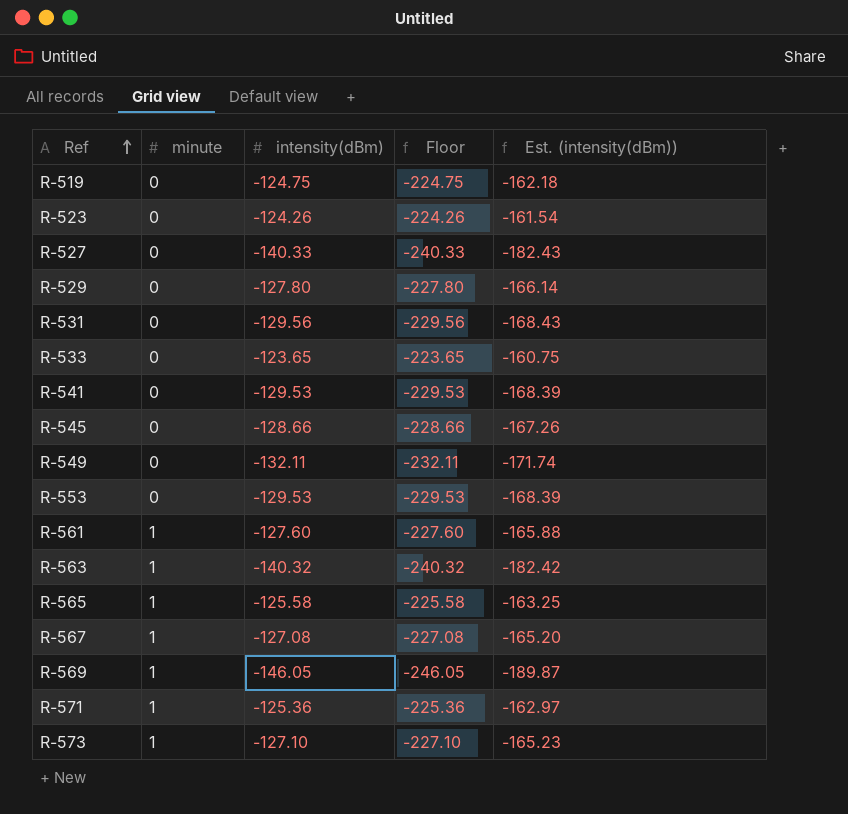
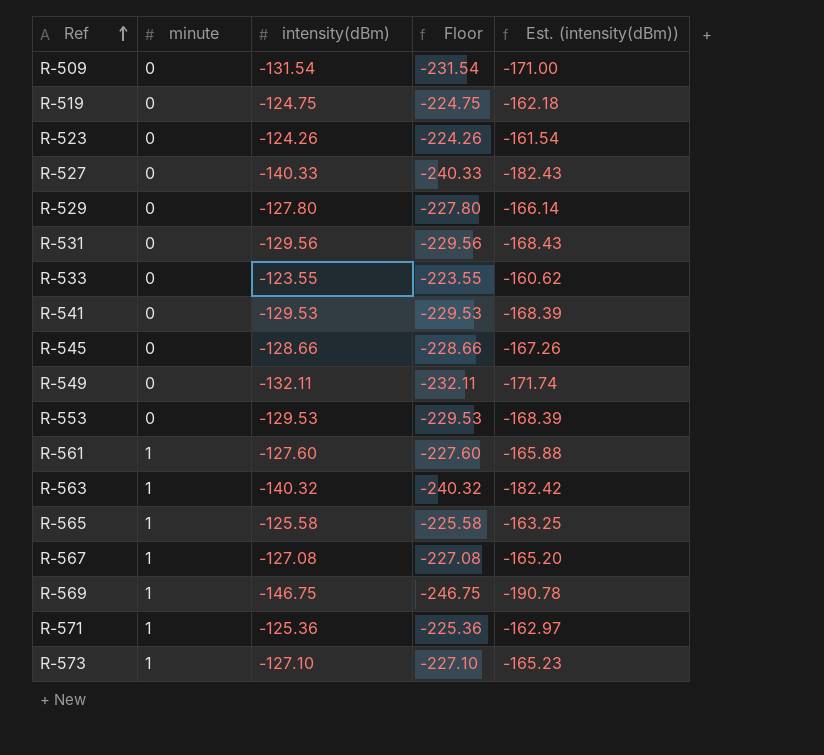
row R-509: none -> 0 | -131.54 | -231.54 | -171.00
R-533 | intensity(dBm): -123.65 -> -123.55
R-533 | Floor: -223.65 -> -223.55
R-533 | Est. (intensity(dBm)): -160.75 -> -160.62
R-569 | intensity(dBm): -146.05 -> -146.75
R-569 | Floor: -246.05 -> -246.75
R-569 | Est. (intensity(dBm)): -189.87 -> -190.78

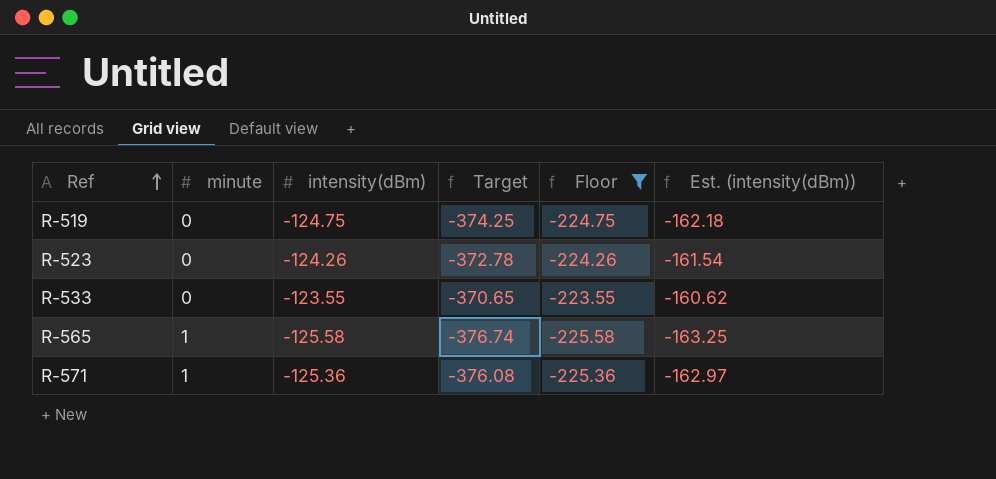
filter: none -> Floor >= -225.58
column Target | formula: none -> [intensity(dBm)] * 3

